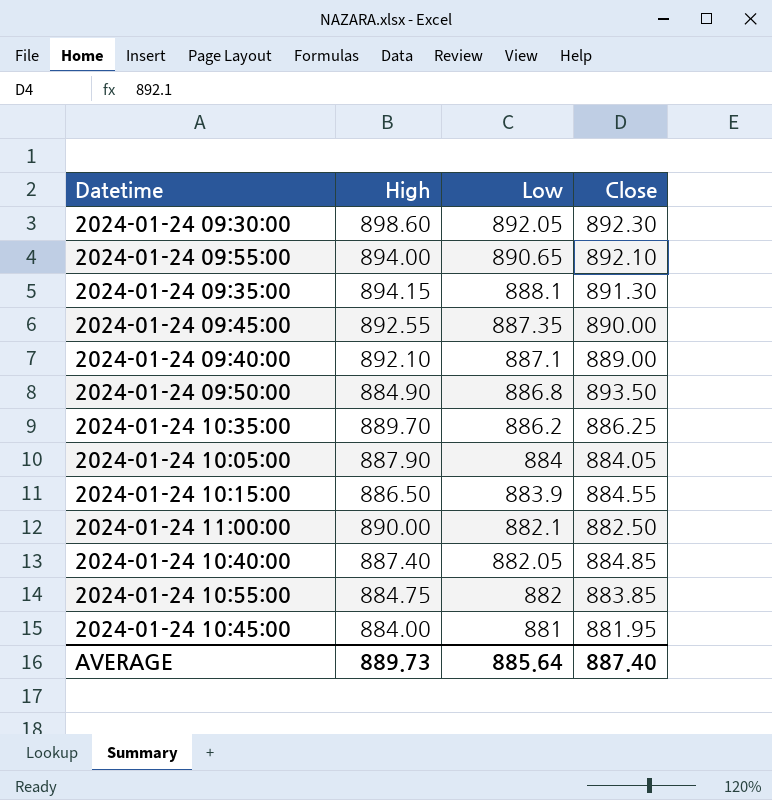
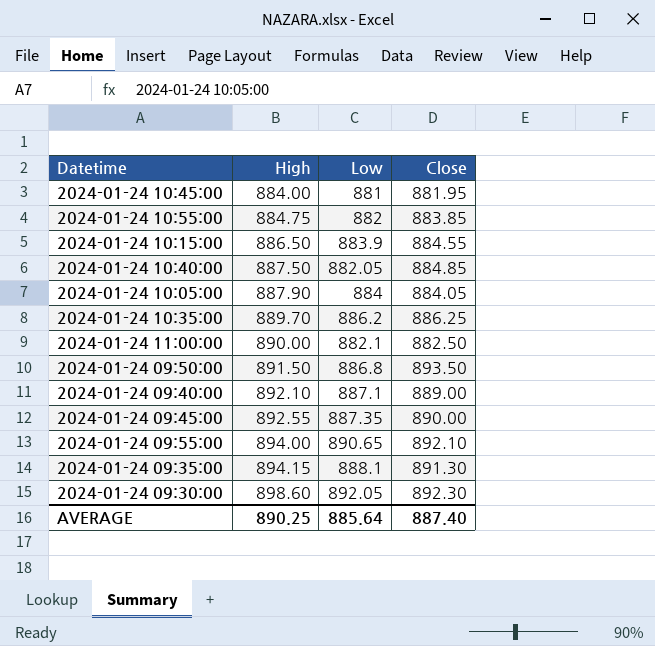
row order: Low descending -> High ascending
2024-01-24 10:40:00 | High: 887.40 -> 887.50
2024-01-24 09:50:00 | High: 884.90 -> 891.50
AVERAGE | High: 889.73 -> 890.25

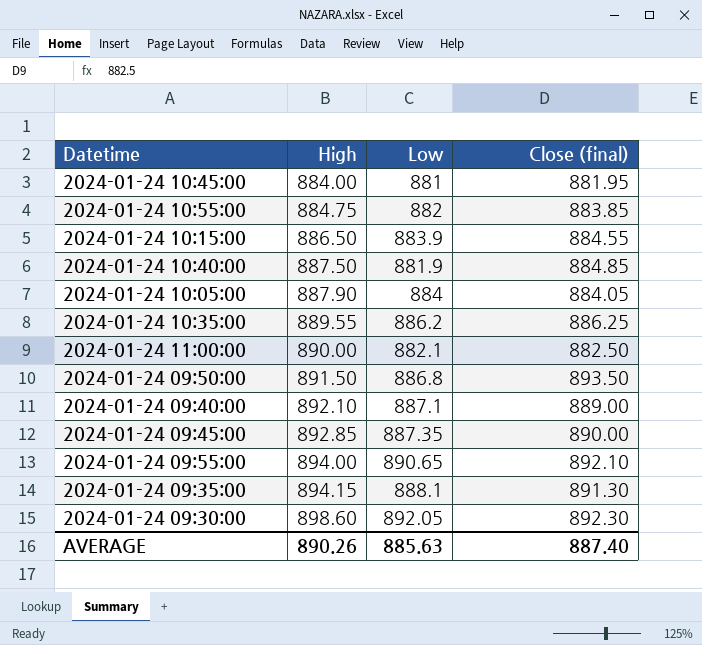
column name: Close -> Close (final)
2024-01-24 10:40:00 | Low: 882.05 -> 881.9
2024-01-24 10:35:00 | High: 889.70 -> 889.55
2024-01-24 09:45:00 | High: 892.55 -> 892.85
AVERAGE | High: 890.25 -> 890.26
AVERAGE | Low: 885.64 -> 885.63

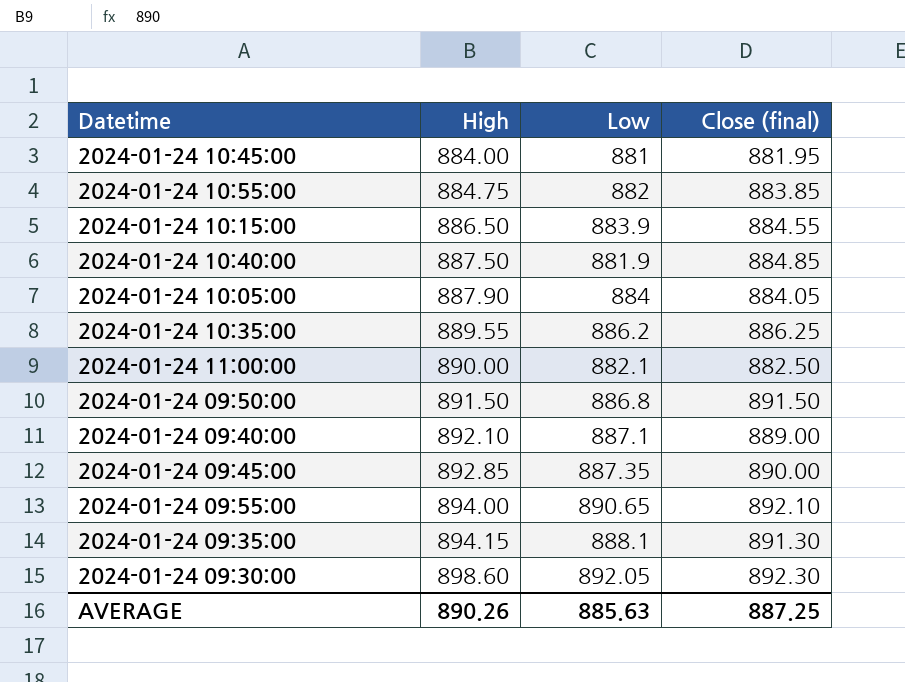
2024-01-24 09:50:00 | Close (final): 893.50 -> 891.50
AVERAGE | Close (final): 887.40 -> 887.25

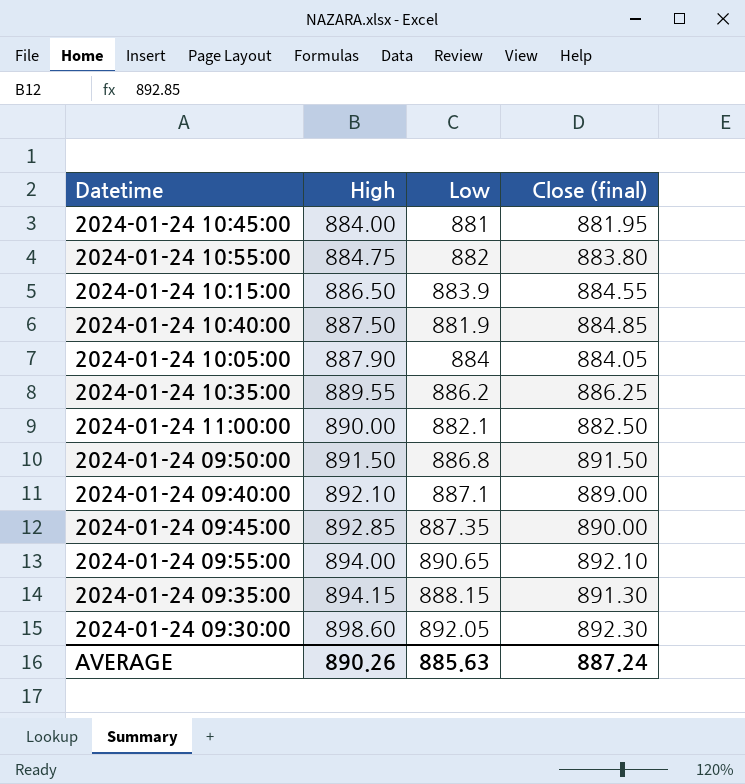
2024-01-24 10:55:00 | Close (final): 883.85 -> 883.80
2024-01-24 09:35:00 | Low: 888.1 -> 888.15
AVERAGE | Close (final): 887.25 -> 887.24

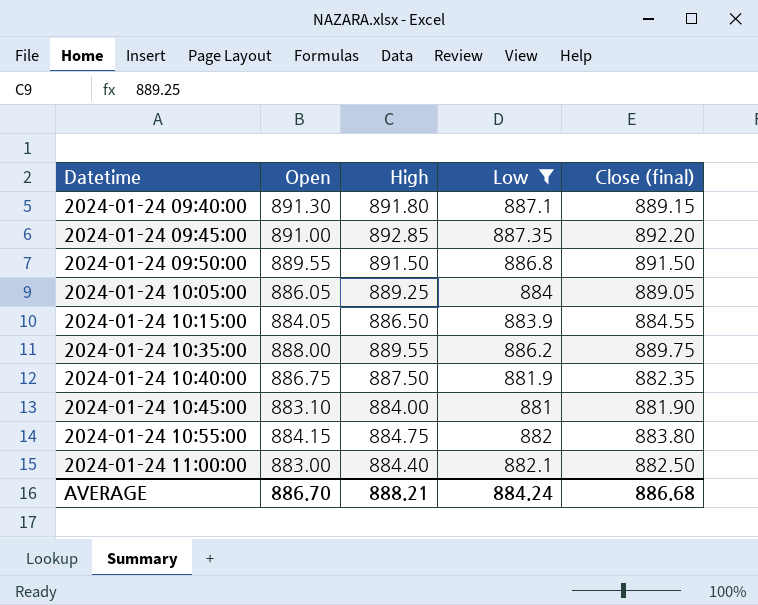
filter: none -> Low <= 887.35
row order: High ascending -> Datetime ascending
column Open | position: none -> 2
2024-01-24 09:40:00 | High: 892.10 -> 891.80
2024-01-24 09:40:00 | Close (final): 889.00 -> 889.15
2024-01-24 09:45:00 | Close (final): 890.00 -> 892.20
2024-01-24 10:05:00 | High: 887.90 -> 889.25
2024-01-24 10:05:00 | Close (final): 884.05 -> 889.05
2024-01-24 10:35:00 | Close (final): 886.25 -> 889.75
2024-01-24 10:40:00 | Close (final): 884.85 -> 882.35
2024-01-24 10:45:00 | Close (final): 881.95 -> 881.90
2024-01-24 11:00:00 | High: 890.00 -> 884.40
AVERAGE | High: 890.26 -> 888.21
AVERAGE | Low: 885.63 -> 884.24
AVERAGE | Close (final): 887.24 -> 886.68

